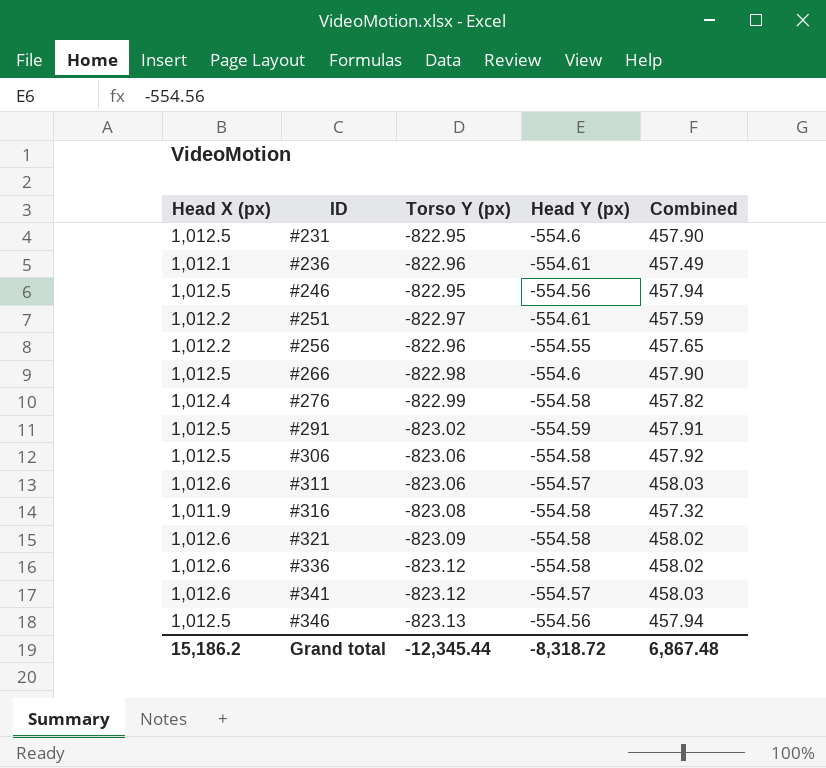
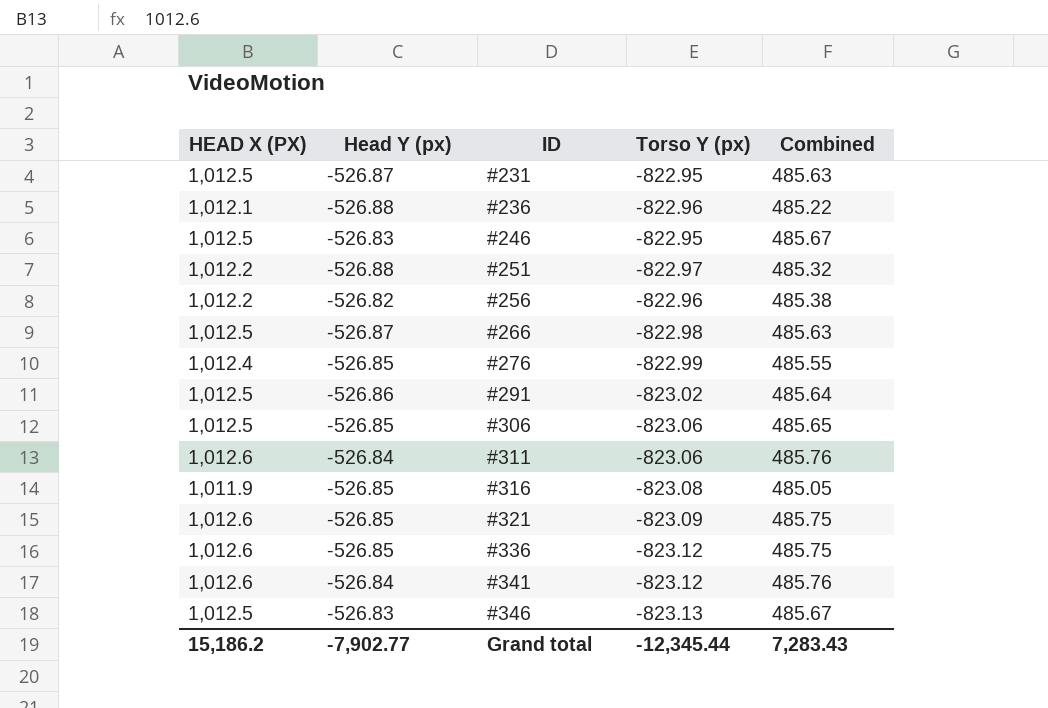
column name: Head X (px) -> HEAD X (PX)
column Head Y (px) | position: 4 -> 2
#231 | Head Y (px): -554.6 -> -526.87
#231 | Combined: 457.90 -> 485.63
#236 | Head Y (px): -554.61 -> -526.88
#236 | Combined: 457.49 -> 485.22
#246 | Head Y (px): -554.56 -> -526.83
#246 | Combined: 457.94 -> 485.67
#251 | Head Y (px): -554.61 -> -526.88
#251 | Combined: 457.59 -> 485.32
#256 | Head Y (px): -554.55 -> -526.82
#256 | Combined: 457.65 -> 485.38
#266 | Head Y (px): -554.6 -> -526.87
#266 | Combined: 457.90 -> 485.63
#276 | Head Y (px): -554.58 -> -526.85
#276 | Combined: 457.82 -> 485.55
#291 | Head Y (px): -554.59 -> -526.86
#291 | Combined: 457.91 -> 485.64
#306 | Head Y (px): -554.58 -> -526.85
#306 | Combined: 457.92 -> 485.65
#311 | Head Y (px): -554.57 -> -526.84
#311 | Combined: 458.03 -> 485.76
#316 | Head Y (px): -554.58 -> -526.85
#316 | Combined: 457.32 -> 485.05
#321 | Head Y (px): -554.58 -> -526.85
#321 | Combined: 458.02 -> 485.75
#336 | Head Y (px): -554.58 -> -526.85
#336 | Combined: 458.02 -> 485.75
#341 | Head Y (px): -554.57 -> -526.84
#341 | Combined: 458.03 -> 485.76
#346 | Head Y (px): -554.56 -> -526.83
#346 | Combined: 457.94 -> 485.67
Grand total | Head Y (px): -8,318.72 -> -7,902.77
Grand total | Combined: 6,867.48 -> 7,283.43

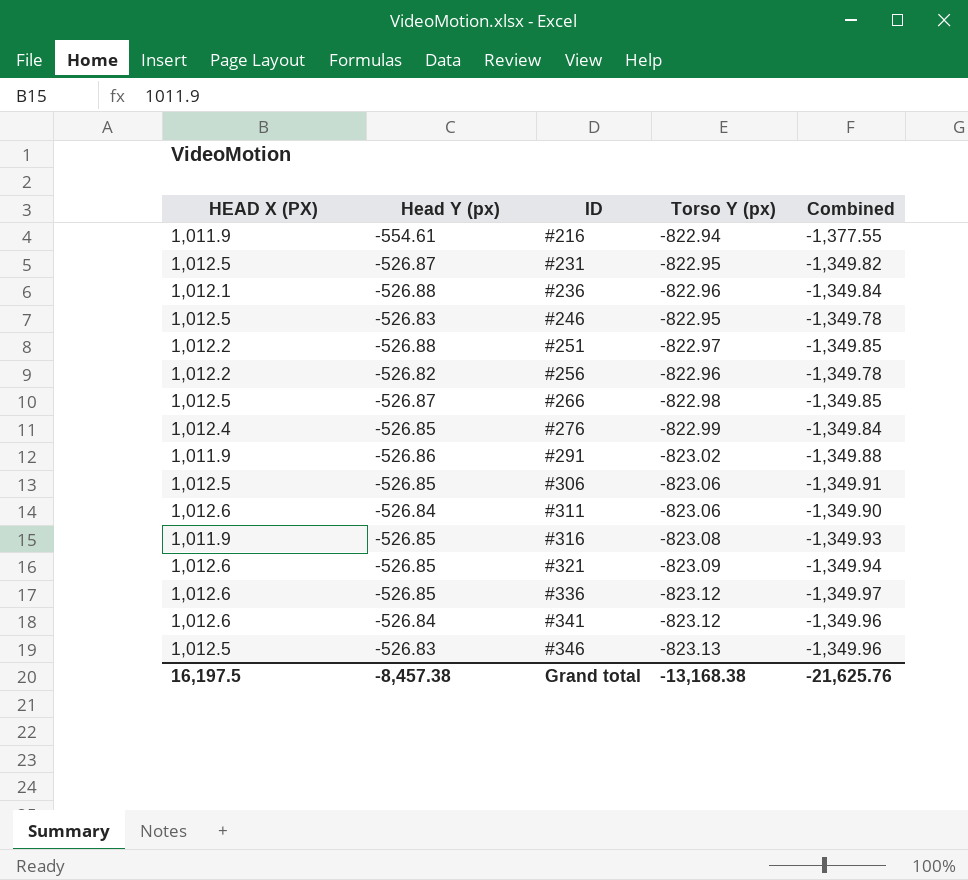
column Combined | formula: [HEAD X (PX)] + [Head Y (px)] -> [Head Y (px)] + [Torso Y (px)]
row #216: none -> 1,011.9 | -554.61 | -822.94 | -1,377.55
#291 | HEAD X (PX): 1,012.5 -> 1,011.9
Grand total | HEAD X (PX): 15,186.2 -> 16,197.5
Grand total | Head Y (px): -7,902.77 -> -8,457.38
Grand total | Torso Y (px): -12,345.44 -> -13,168.38
Grand total | Combined: 7,283.43 -> -21,625.76

